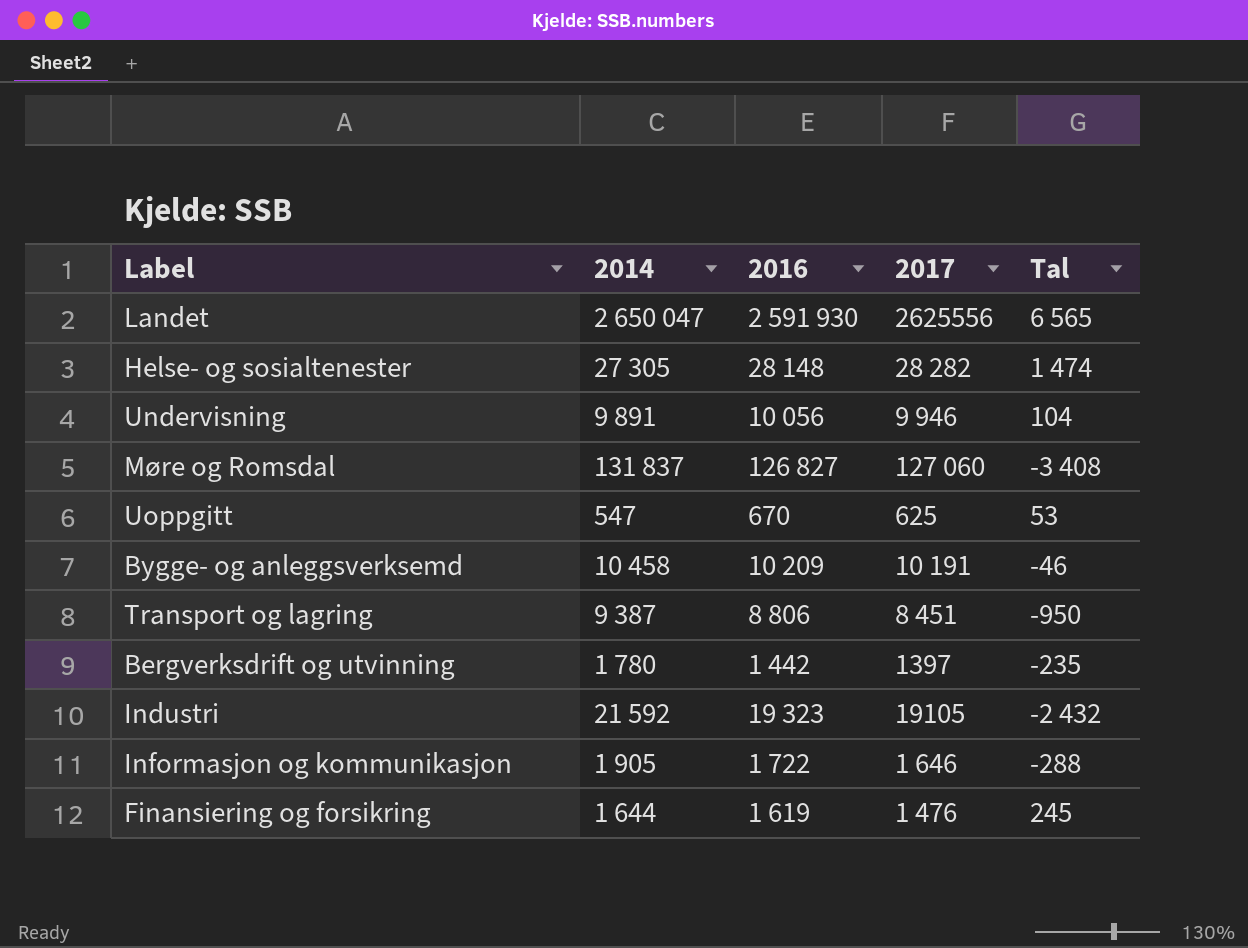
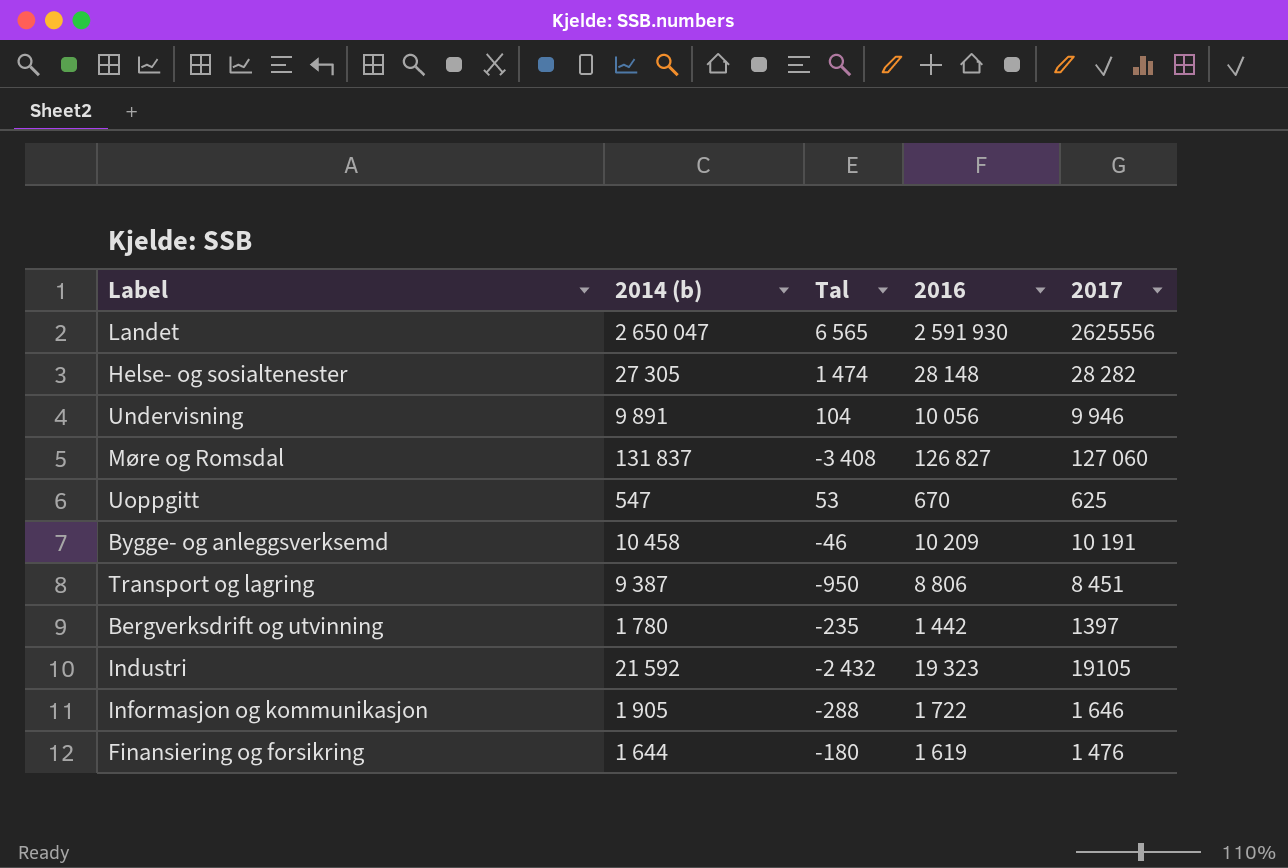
column name: 2014 -> 2014 (b)
column Tal | position: 5 -> 3
Finansiering og forsikring | Tal: 245 -> -180

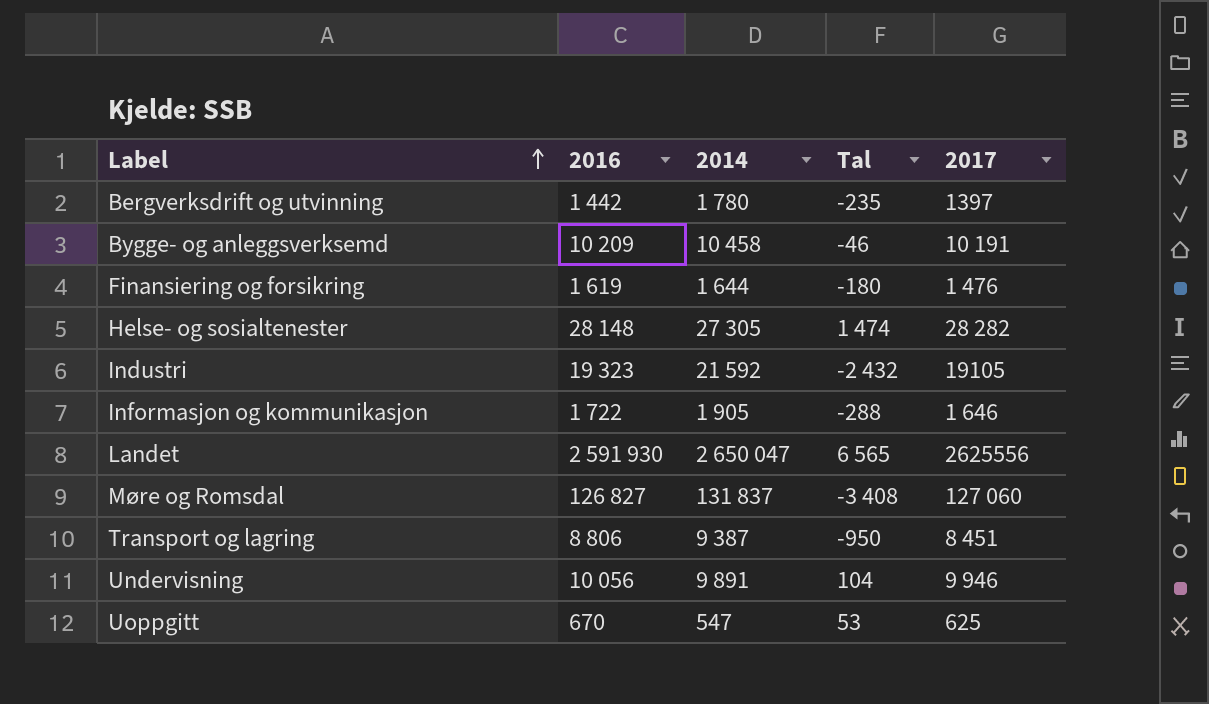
row order: none -> Label ascending
column 2016 | position: 4 -> 2
column name: 2014 (b) -> 2014

